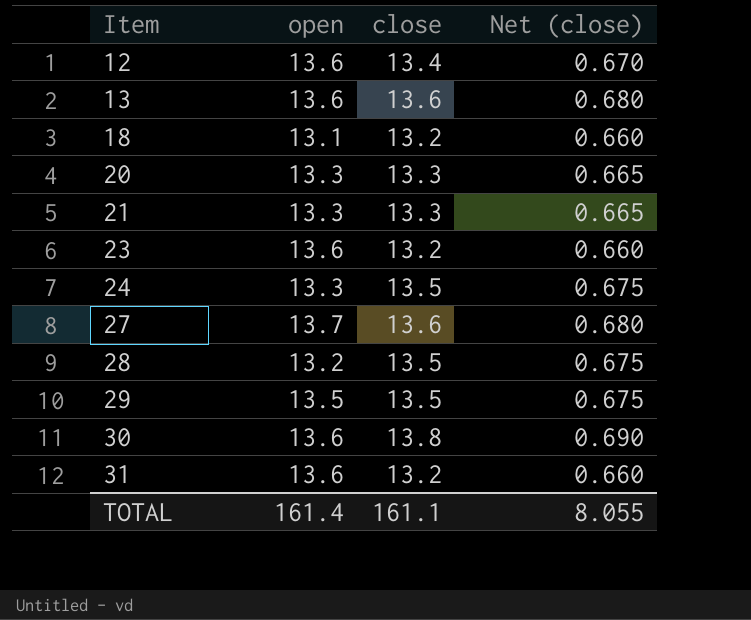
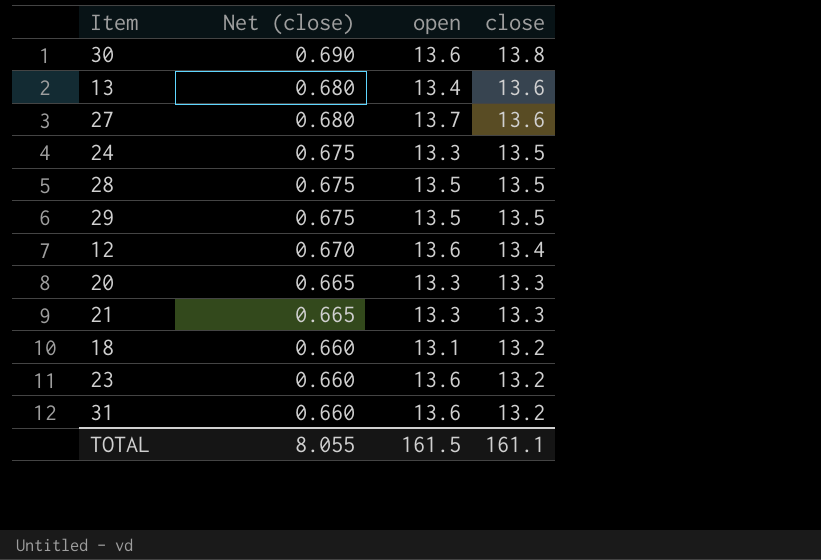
row order: Item ascending -> Net (close) descending
column Net (close) | position: 4 -> 2
13 | open: 13.6 -> 13.4
28 | open: 13.2 -> 13.5
TOTAL | open: 161.4 -> 161.5

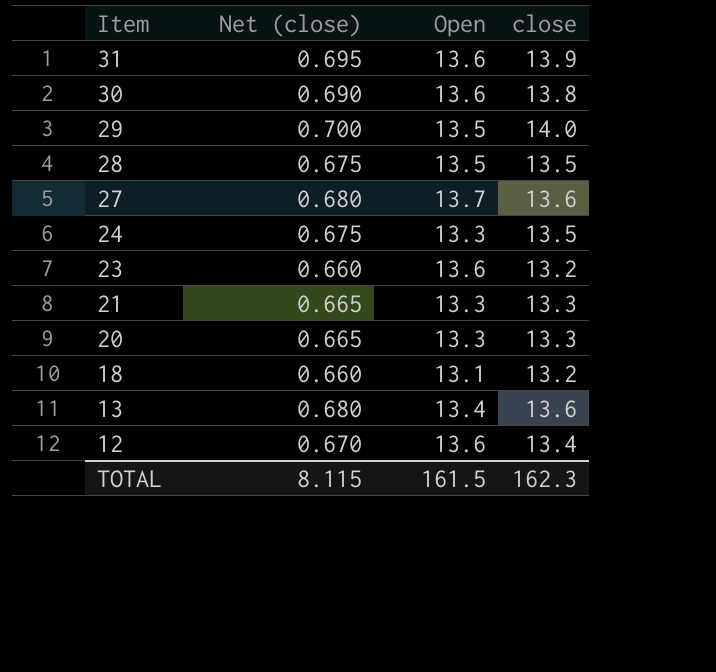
row order: Net (close) descending -> Item descending
column name: open -> Open
31 | Net (close): 0.660 -> 0.695
31 | close: 13.2 -> 13.9
29 | Net (close): 0.675 -> 0.700
29 | close: 13.5 -> 14.0
TOTAL | Net (close): 8.055 -> 8.115
TOTAL | close: 161.1 -> 162.3

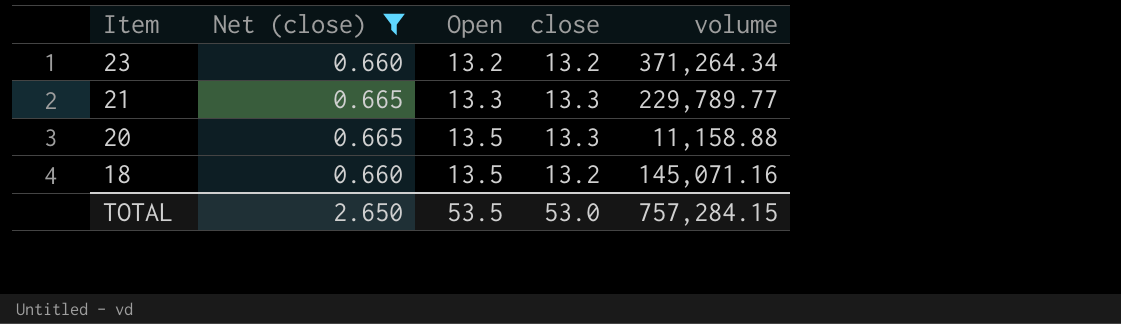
filter: none -> Net (close) <= 0.665
column volume | position: none -> 5
23 | Open: 13.6 -> 13.2
20 | Open: 13.3 -> 13.5
18 | Open: 13.1 -> 13.5
TOTAL | Net (close): 8.115 -> 2.650
TOTAL | Open: 161.5 -> 53.5
TOTAL | close: 162.3 -> 53.0

